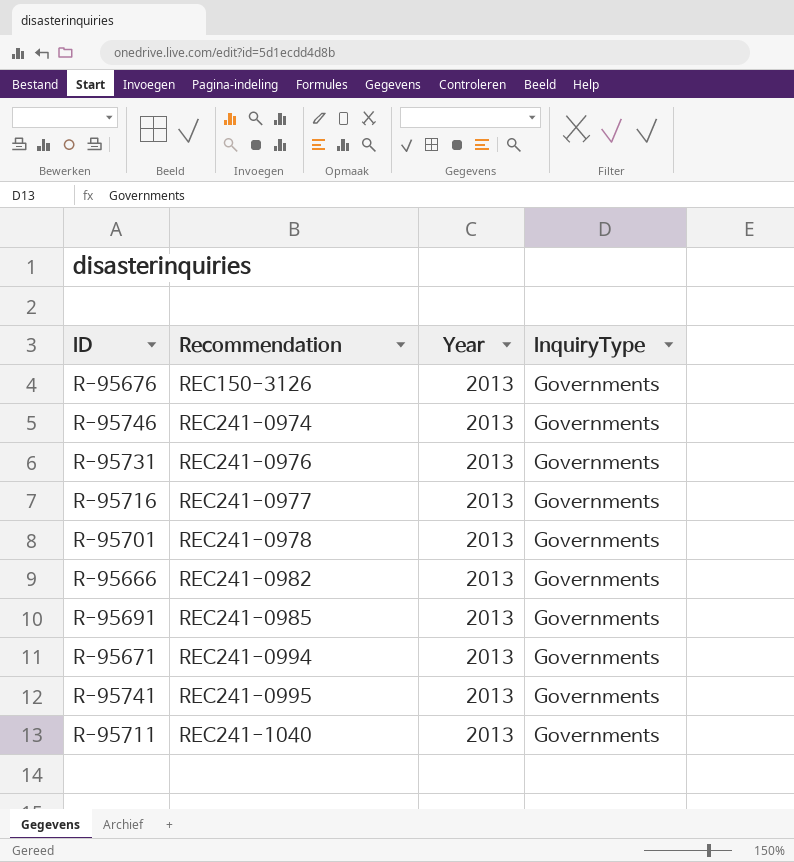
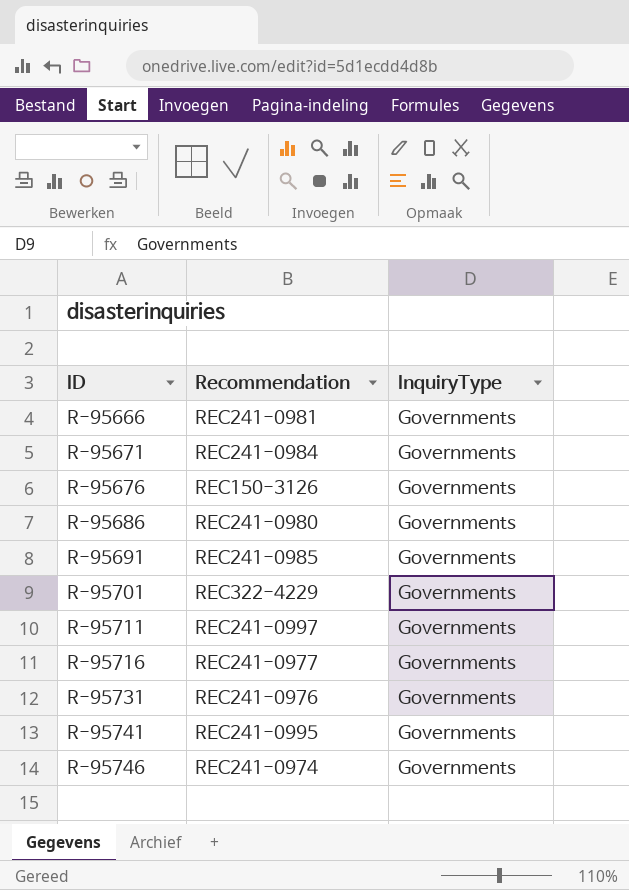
row order: Recommendation ascending -> ID ascending
column Year | position: 3 -> none
R-95666 | Recommendation: REC241-0982 -> REC241-0981
R-95671 | Recommendation: REC241-0994 -> REC241-0984
row R-95686: none -> REC241-0980 | Governments
R-95701 | Recommendation: REC241-0978 -> REC322-4229
R-95711 | Recommendation: REC241-1040 -> REC241-0997

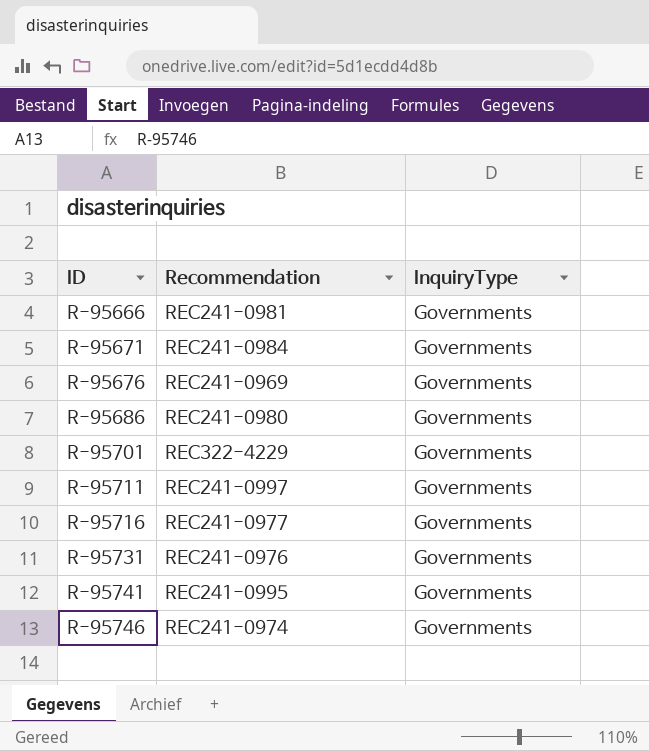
row R-95691: REC241-0985 | Governments -> none
R-95676 | Recommendation: REC150-3126 -> REC241-0969

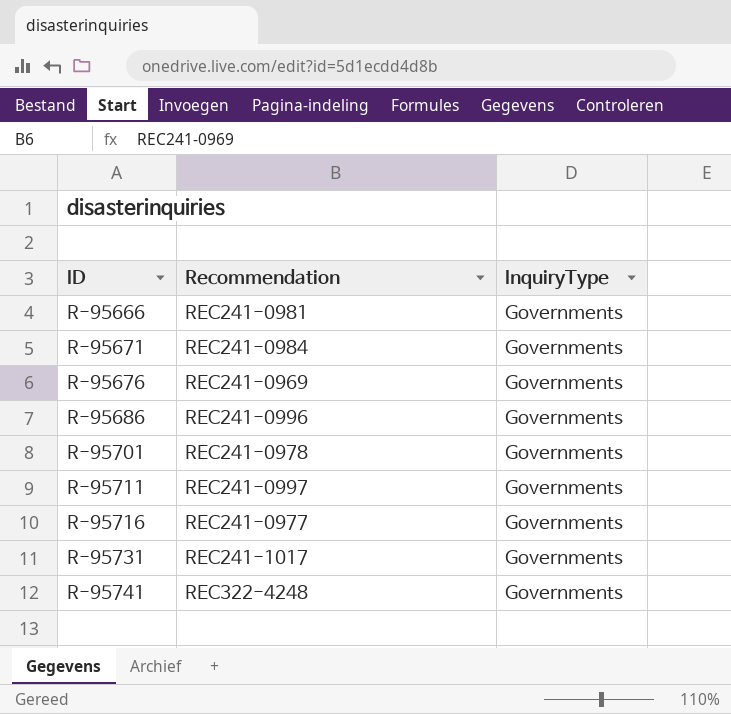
row R-95746: REC241-0974 | Governments -> none
R-95686 | Recommendation: REC241-0980 -> REC241-0996
R-95701 | Recommendation: REC322-4229 -> REC241-0978
R-95731 | Recommendation: REC241-0976 -> REC241-1017
R-95741 | Recommendation: REC241-0995 -> REC322-4248

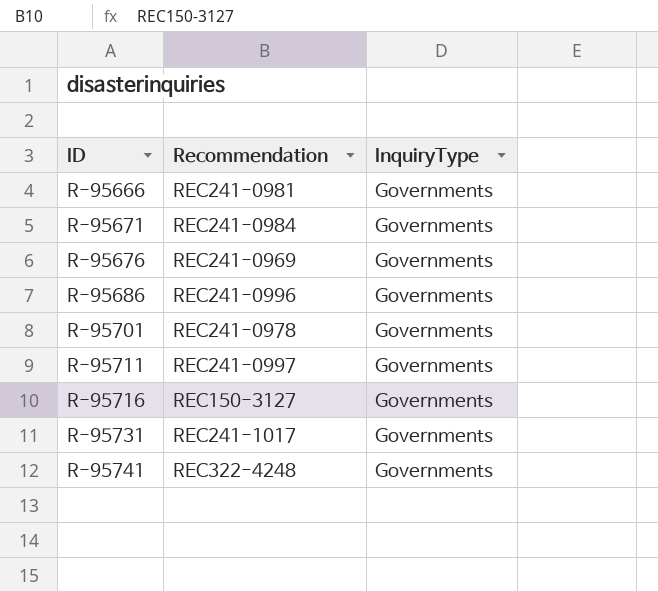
R-95716 | Recommendation: REC241-0977 -> REC150-3127

